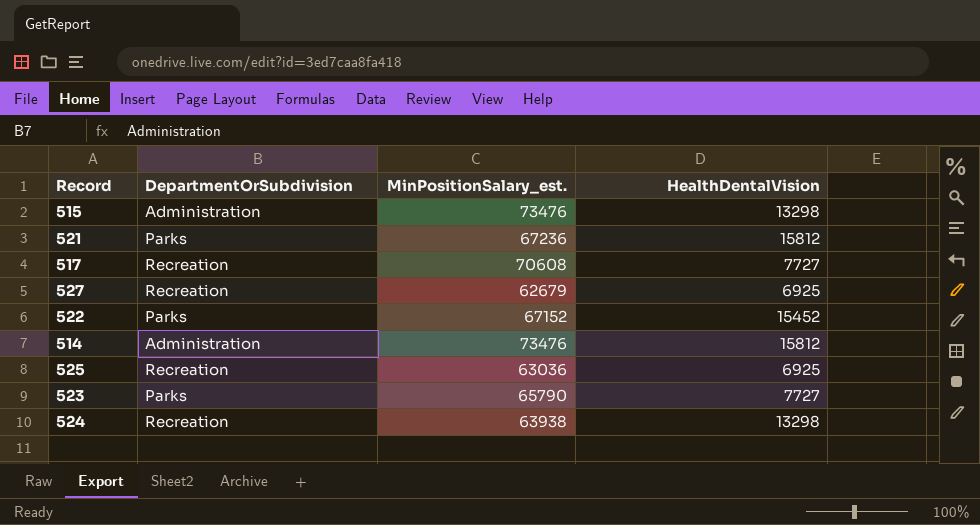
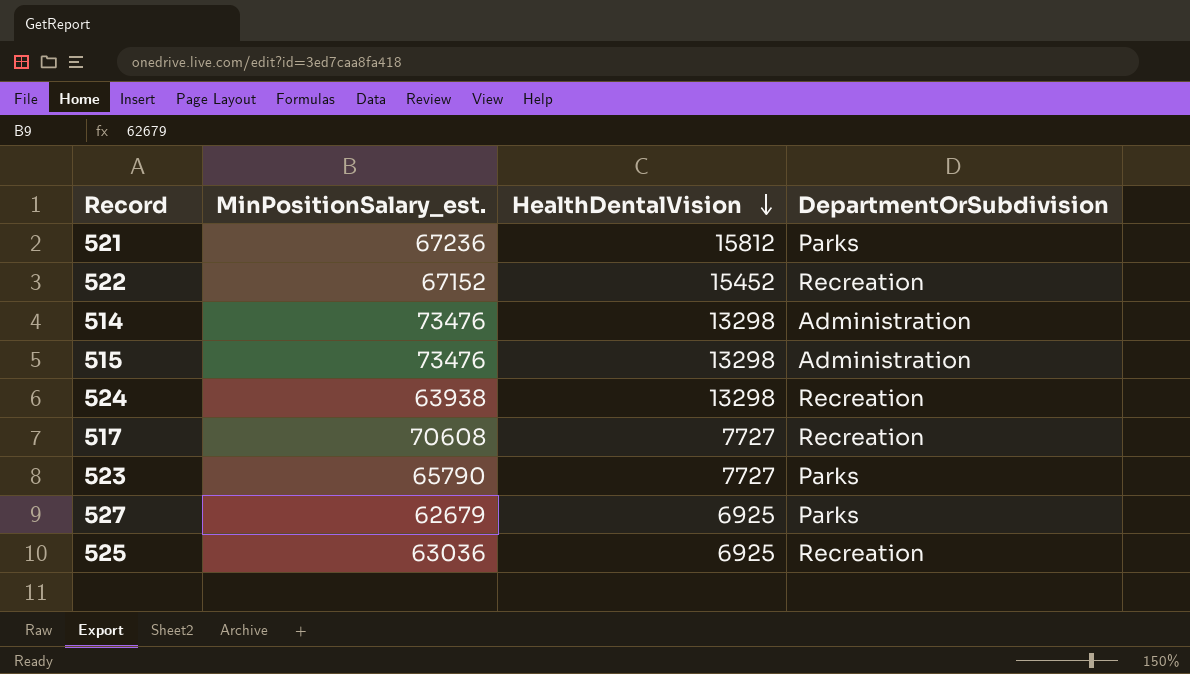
row order: none -> HealthDentalVision descending
column DepartmentOrSubdivision | position: 2 -> 4
522 | DepartmentOrSubdivision: Parks -> Recreation
514 | HealthDentalVision: 15812 -> 13298
527 | DepartmentOrSubdivision: Recreation -> Parks

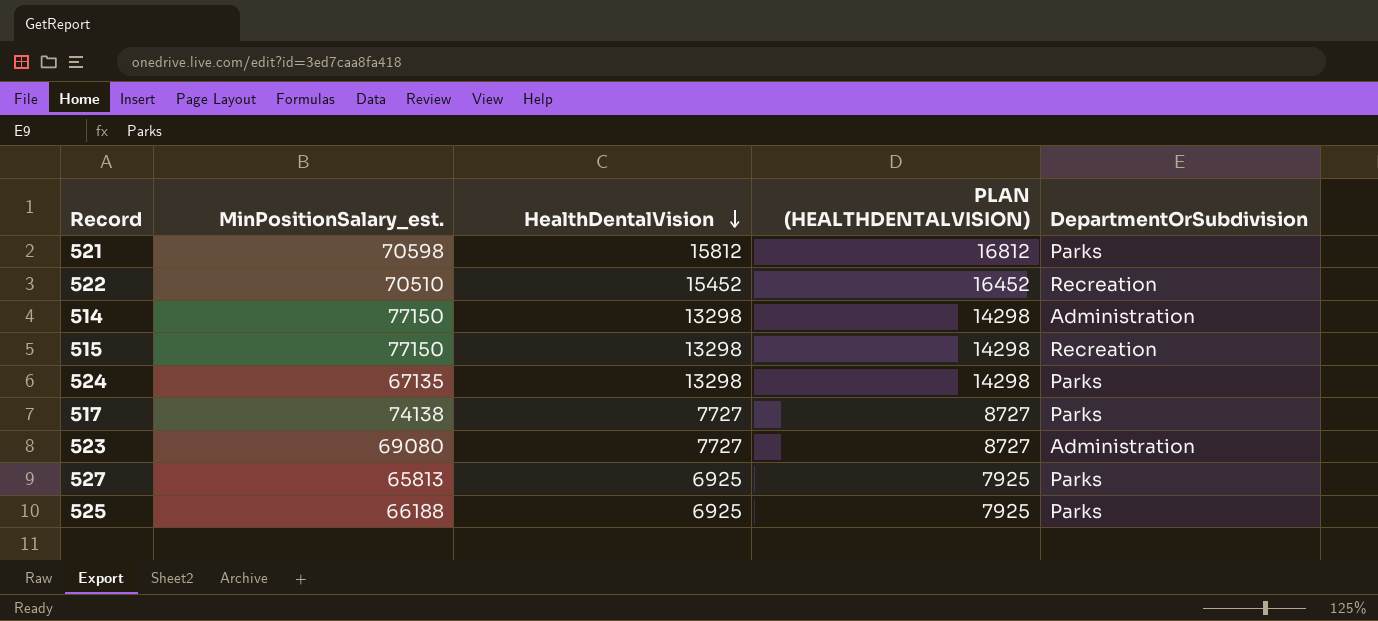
column PLAN (HEALTHDENTALVISION) | formula: none -> [HealthDentalVision] + 1000
521 | MinPositionSalary_est.: 67236 -> 70598
522 | MinPositionSalary_est.: 67152 -> 70510
514 | MinPositionSalary_est.: 73476 -> 77150
515 | MinPositionSalary_est.: 73476 -> 77150
515 | DepartmentOrSubdivision: Administration -> Recreation
524 | MinPositionSalary_est.: 63938 -> 67135
524 | DepartmentOrSubdivision: Recreation -> Parks
517 | MinPositionSalary_est.: 70608 -> 74138
517 | DepartmentOrSubdivision: Recreation -> Parks
523 | MinPositionSalary_est.: 65790 -> 69080
523 | DepartmentOrSubdivision: Parks -> Administration
527 | MinPositionSalary_est.: 62679 -> 65813
525 | MinPositionSalary_est.: 63036 -> 66188
525 | DepartmentOrSubdivision: Recreation -> Parks

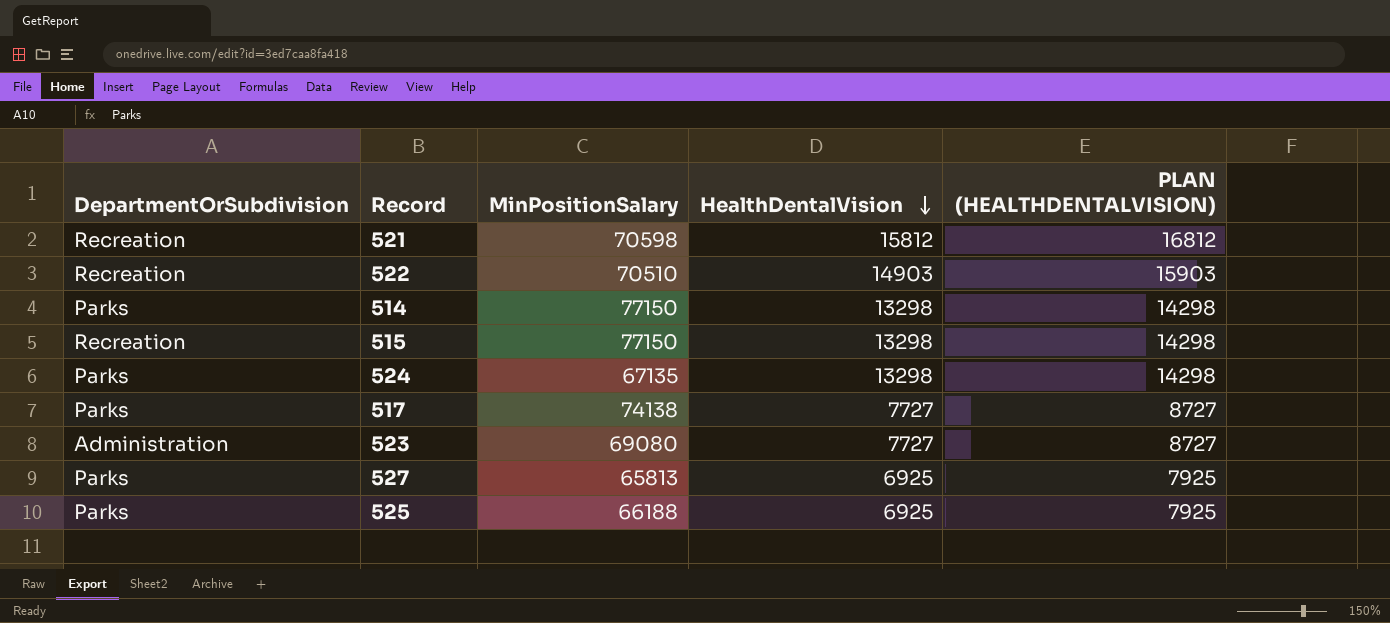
column DepartmentOrSubdivision | position: 5 -> 1
column name: MinPositionSalary_est. -> MinPositionSalary
521 | DepartmentOrSubdivision: Parks -> Recreation
522 | HealthDentalVision: 15452 -> 14903
522 | PLAN (HEALTHDENTALVISION): 16452 -> 15903
514 | DepartmentOrSubdivision: Administration -> Parks

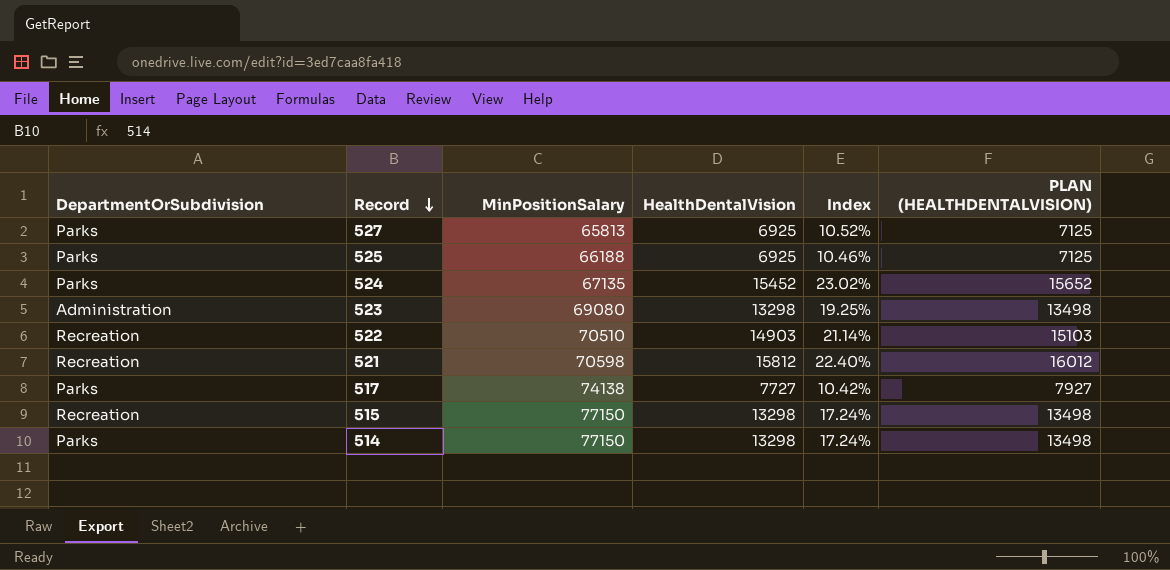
row order: HealthDentalVision descending -> Record descending
column Index | formula: none -> [HealthDentalVision] / [MinPositionSalary]
column PLAN (HEALTHDENTALVISION) | formula: [HealthDentalVision] + 1000 -> [HealthDentalVision] + 200
524 | HealthDentalVision: 13298 -> 15452
523 | HealthDentalVision: 7727 -> 13298

